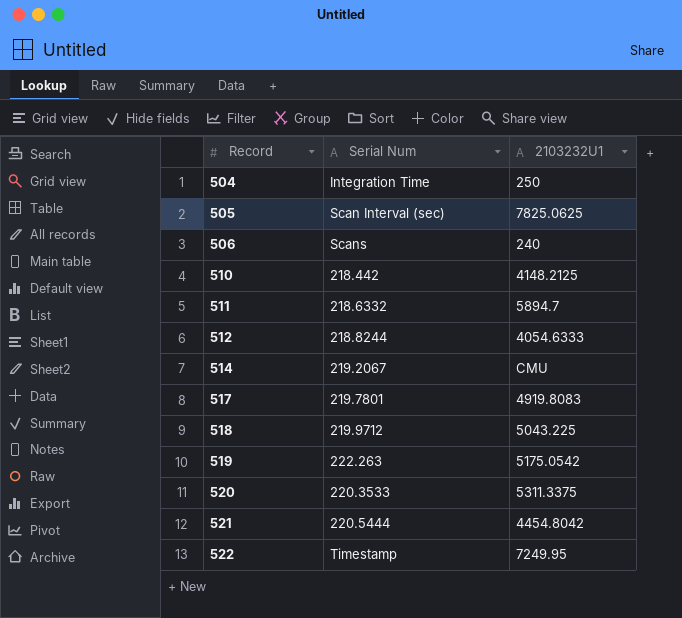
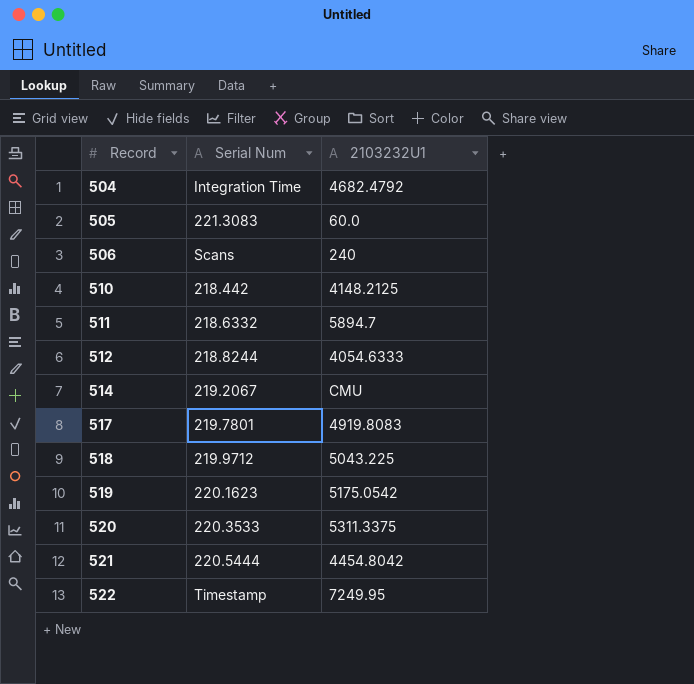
504 | 2103232U1: 250 -> 4682.4792
505 | Serial Num: Scan Interval (sec) -> 221.3083
505 | 2103232U1: 7825.0625 -> 60.0
519 | Serial Num: 222.263 -> 220.1623

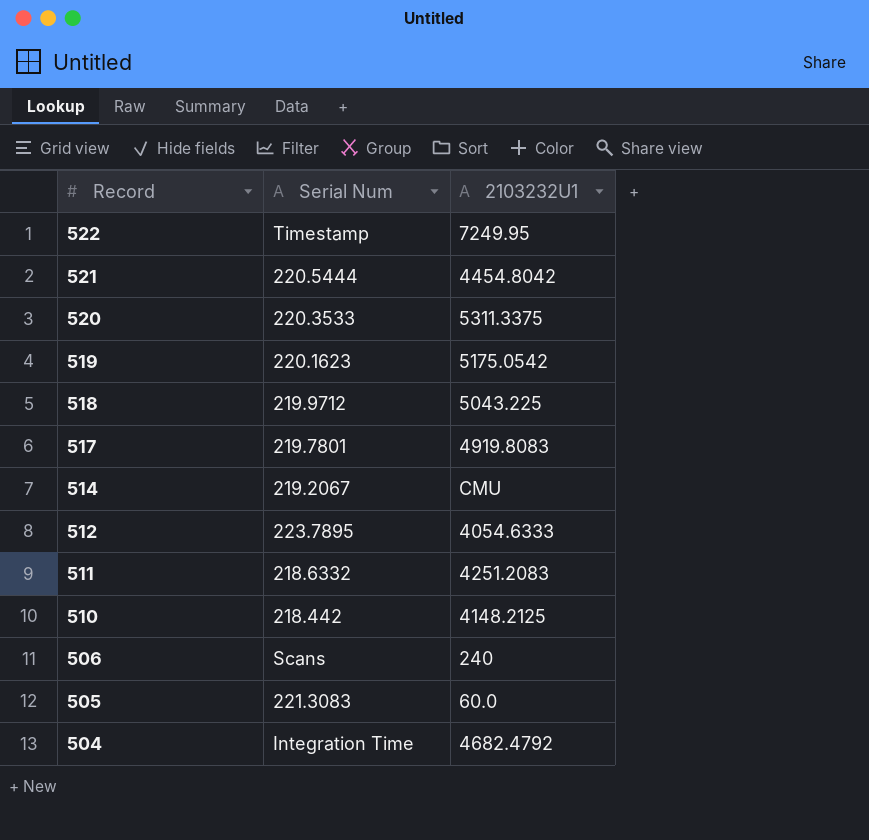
row order: Record ascending -> Record descending
512 | Serial Num: 218.8244 -> 223.7895
511 | 2103232U1: 5894.7 -> 4251.2083

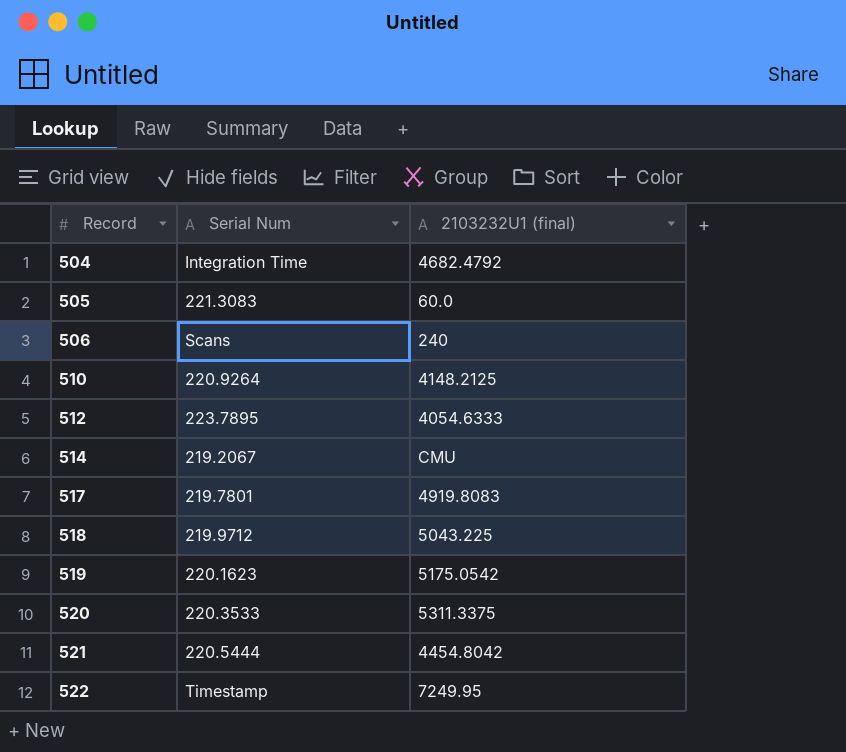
row order: Record descending -> Record ascending
column name: 2103232U1 -> 2103232U1 (final)
row 511: 218.6332 | 4251.2083 -> none
510 | Serial Num: 218.442 -> 220.9264

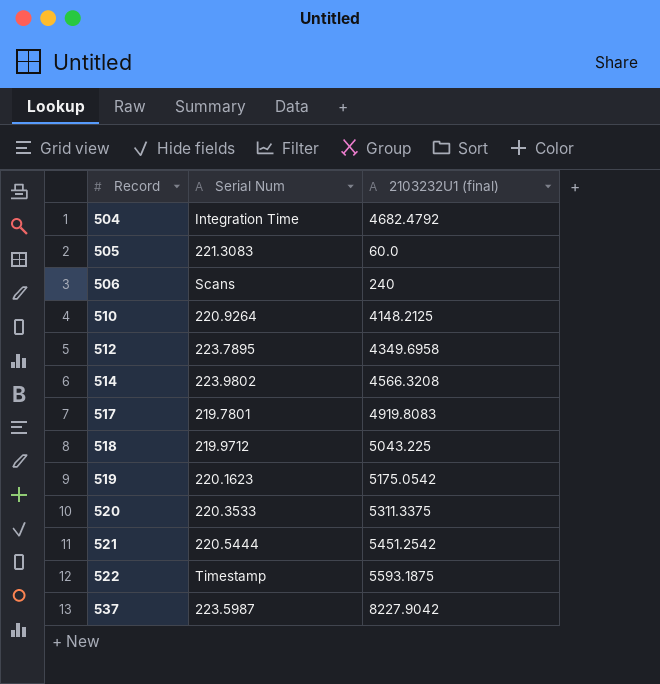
512 | 2103232U1 (final): 4054.6333 -> 4349.6958
514 | Serial Num: 219.2067 -> 223.9802
514 | 2103232U1 (final): CMU -> 4566.3208
521 | 2103232U1 (final): 4454.8042 -> 5451.2542
522 | 2103232U1 (final): 7249.95 -> 5593.1875
row 537: none -> 223.5987 | 8227.9042

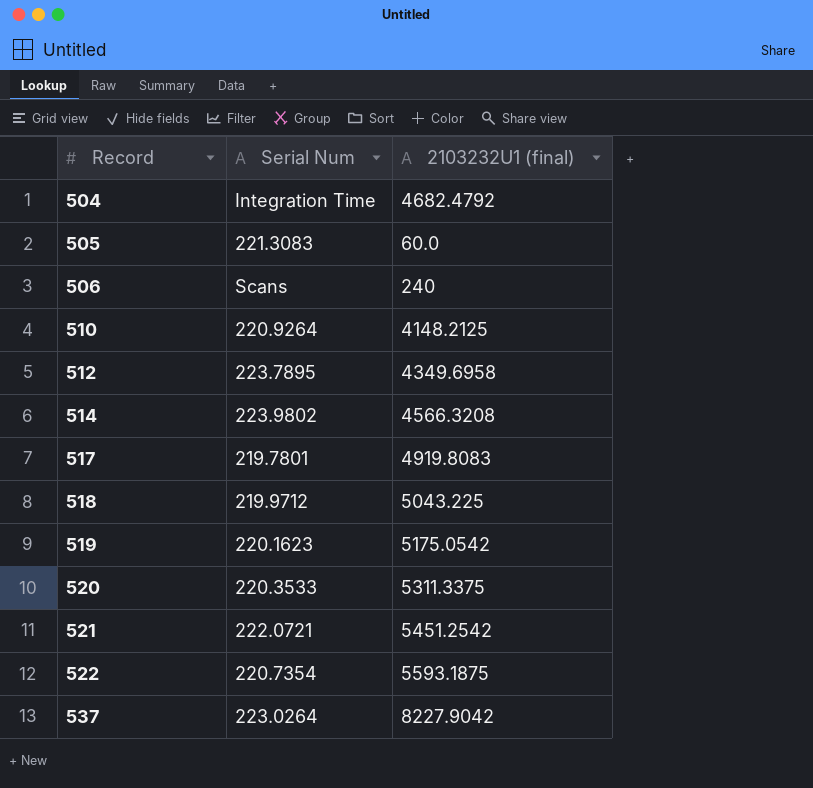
521 | Serial Num: 220.5444 -> 222.0721
522 | Serial Num: Timestamp -> 220.7354
537 | Serial Num: 223.5987 -> 223.0264

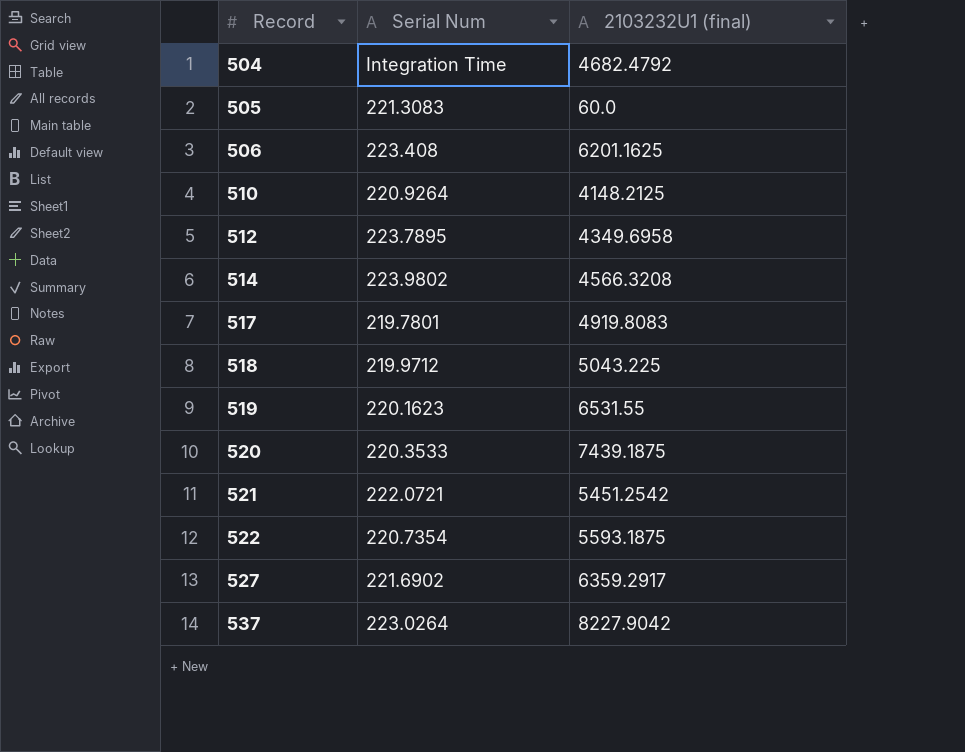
506 | Serial Num: Scans -> 223.408
506 | 2103232U1 (final): 240 -> 6201.1625
519 | 2103232U1 (final): 5175.0542 -> 6531.55
520 | 2103232U1 (final): 5311.3375 -> 7439.1875
row 527: none -> 221.6902 | 6359.2917

